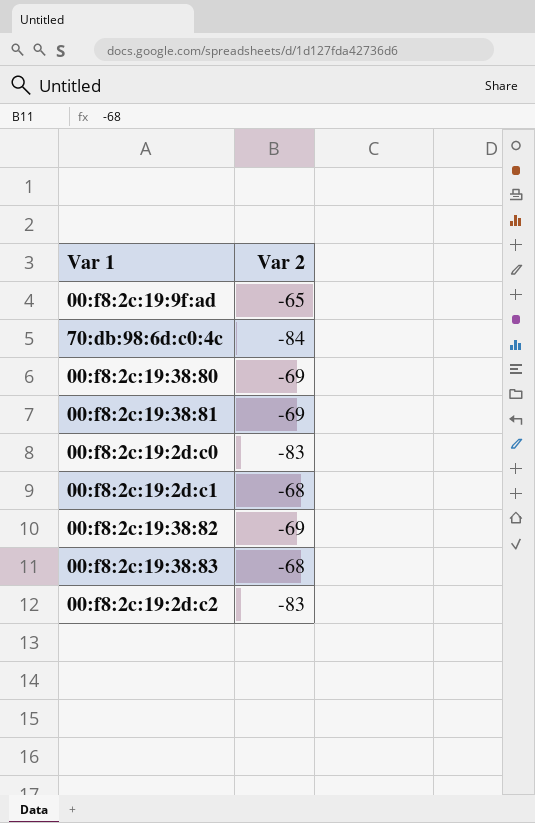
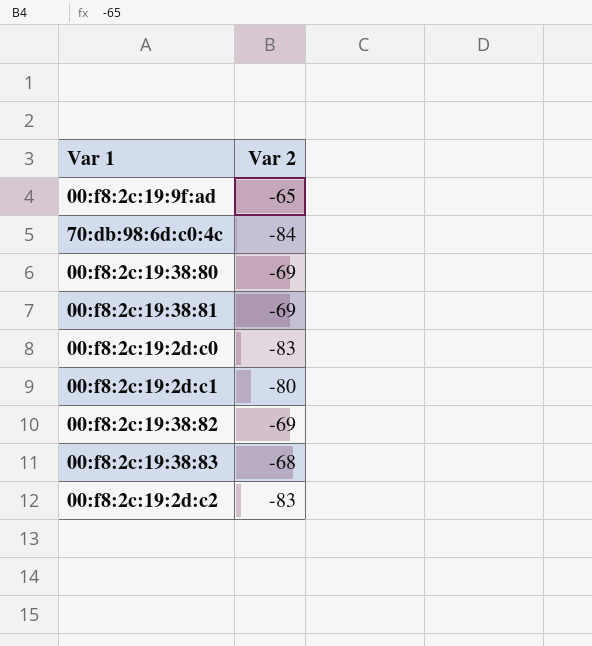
00:f8:2c:19:2d:c1 | Var 2: -68 -> -80

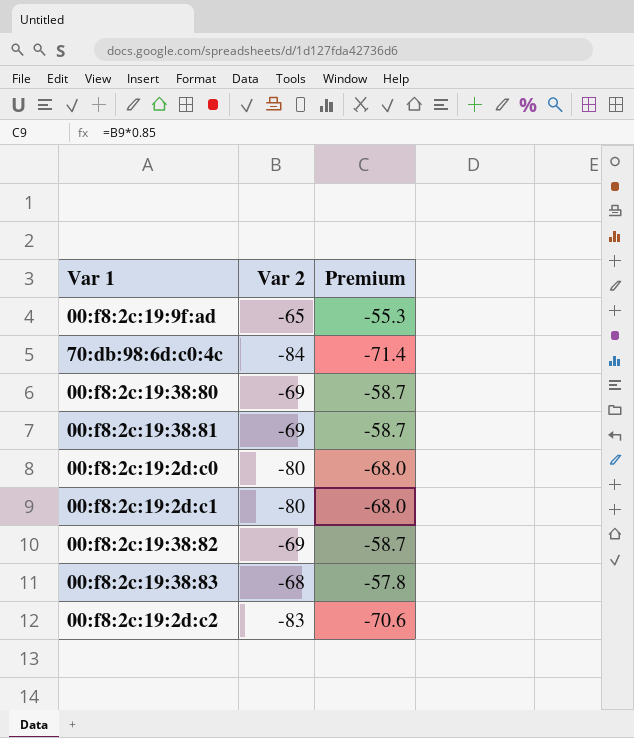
column Premium | formula: none -> [Var 2] * 0.85
00:f8:2c:19:2d:c0 | Var 2: -83 -> -80

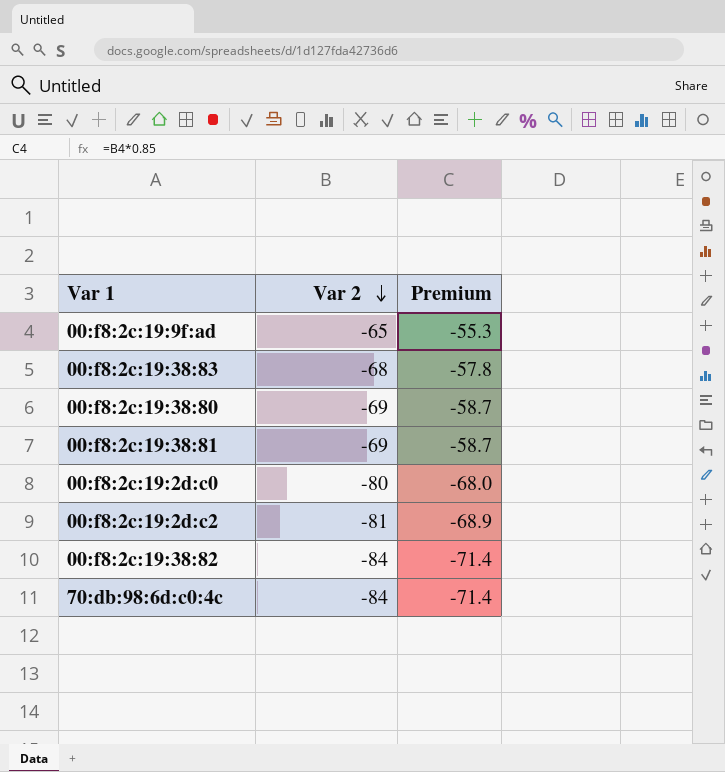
row order: none -> Var 2 descending
row 00:f8:2c:19:2d:c1: -80 | -68.0 -> none
00:f8:2c:19:2d:c2 | Var 2: -83 -> -81
00:f8:2c:19:2d:c2 | Premium: -70.6 -> -68.9
00:f8:2c:19:38:82 | Var 2: -69 -> -84
00:f8:2c:19:38:82 | Premium: -58.7 -> -71.4

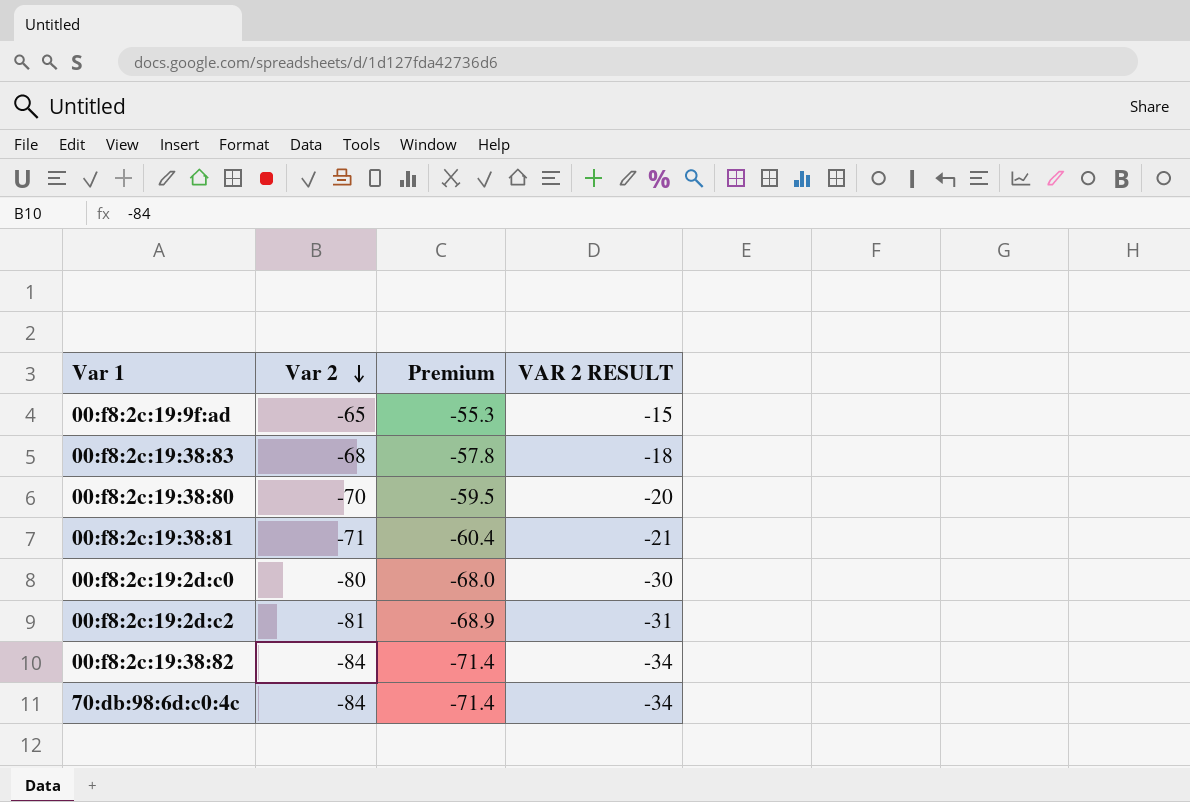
column VAR 2 RESULT | formula: none -> [Var 2] + 50
00:f8:2c:19:38:80 | Var 2: -69 -> -70
00:f8:2c:19:38:80 | Premium: -58.7 -> -59.5
00:f8:2c:19:38:81 | Var 2: -69 -> -71
00:f8:2c:19:38:81 | Premium: -58.7 -> -60.4

